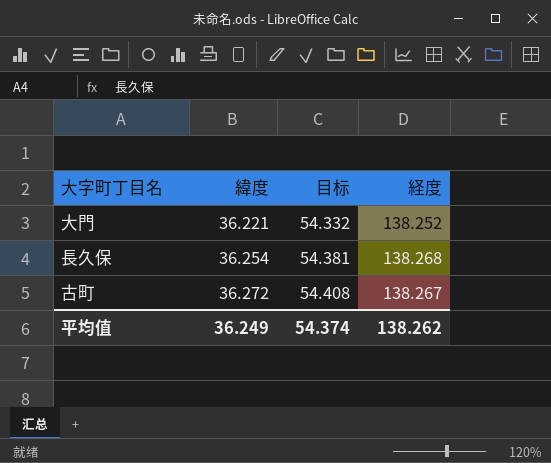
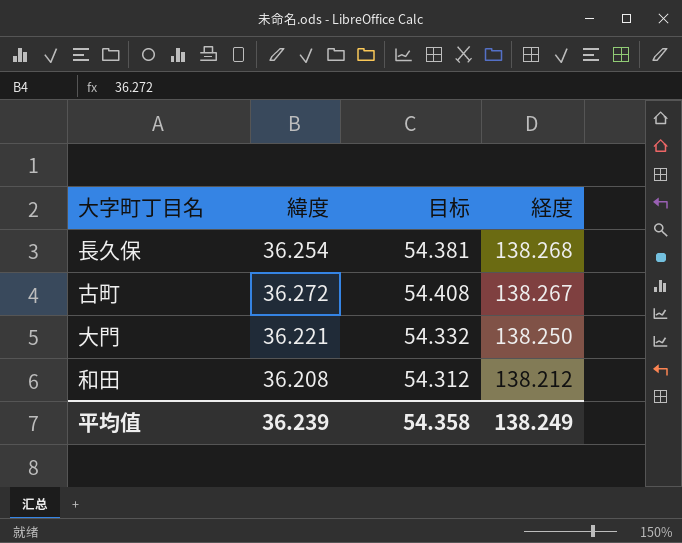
row order: 緯度 ascending -> 経度 descending
大門 | 経度: 138.252 -> 138.250
row 和田: none -> 36.208 | 54.312 | 138.212
平均值 | 緯度: 36.249 -> 36.239
平均值 | 目标: 54.374 -> 54.358
平均值 | 経度: 138.262 -> 138.249

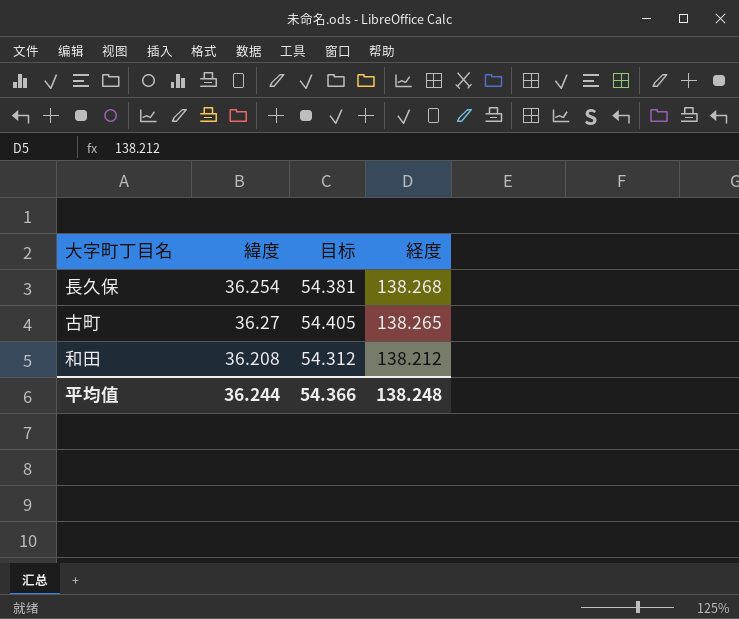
row 大門: 36.221 | 54.332 | 138.250 -> none
古町 | 緯度: 36.272 -> 36.27
古町 | 目标: 54.408 -> 54.405
古町 | 経度: 138.267 -> 138.265
平均值 | 緯度: 36.239 -> 36.244
平均值 | 目标: 54.358 -> 54.366
平均值 | 経度: 138.249 -> 138.248

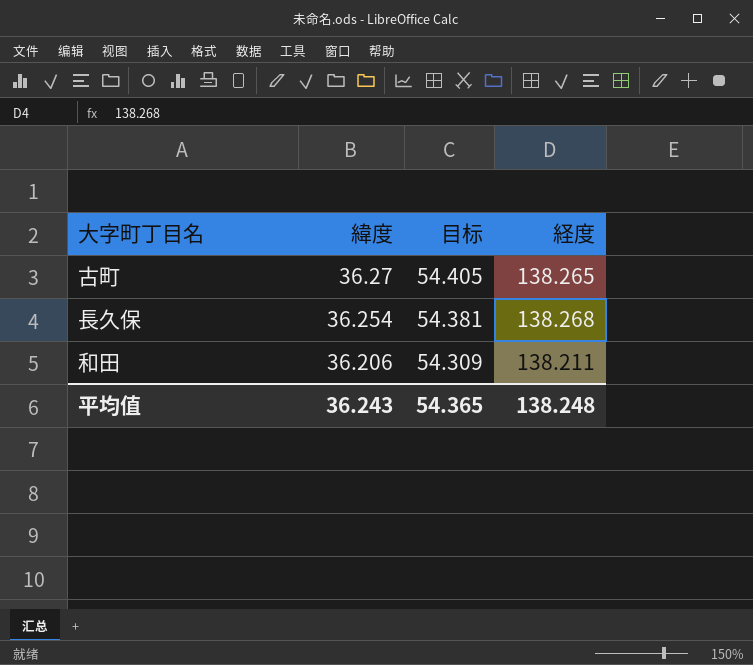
row order: 経度 descending -> 緯度 descending
和田 | 緯度: 36.208 -> 36.206
和田 | 目标: 54.312 -> 54.309
和田 | 経度: 138.212 -> 138.211
平均值 | 緯度: 36.244 -> 36.243
平均值 | 目标: 54.366 -> 54.365

